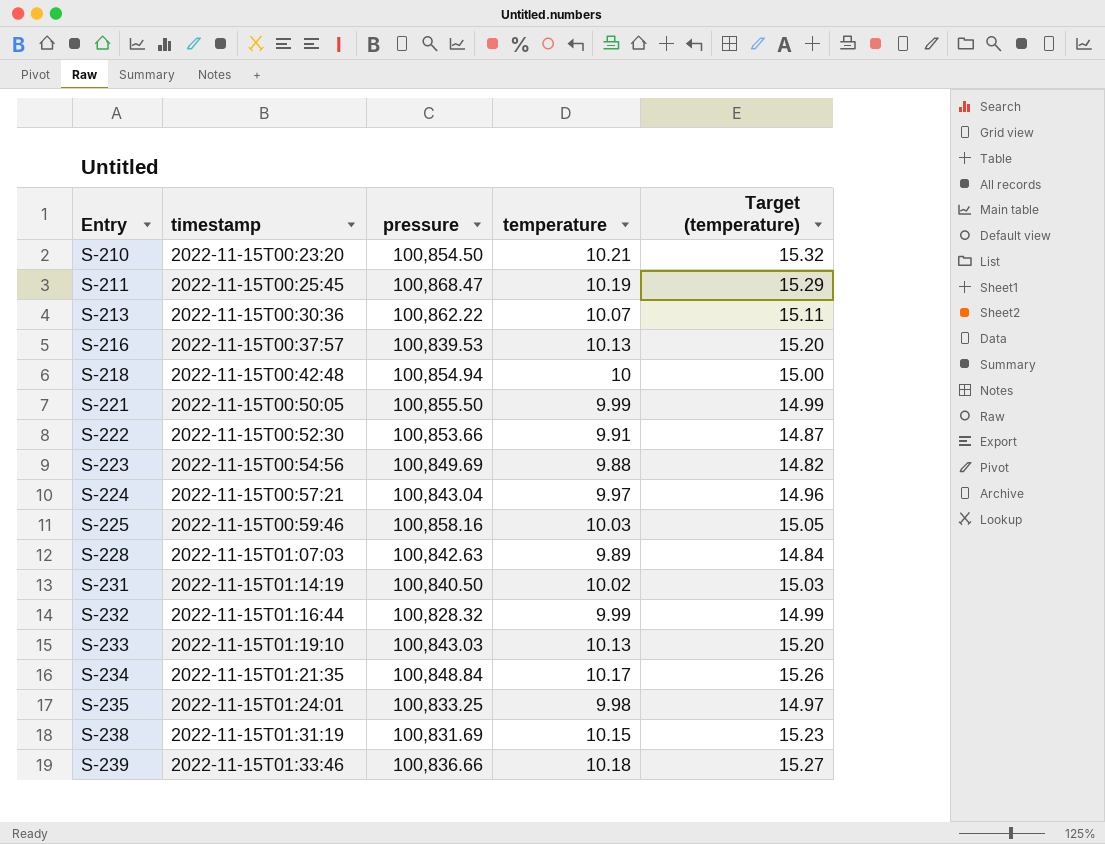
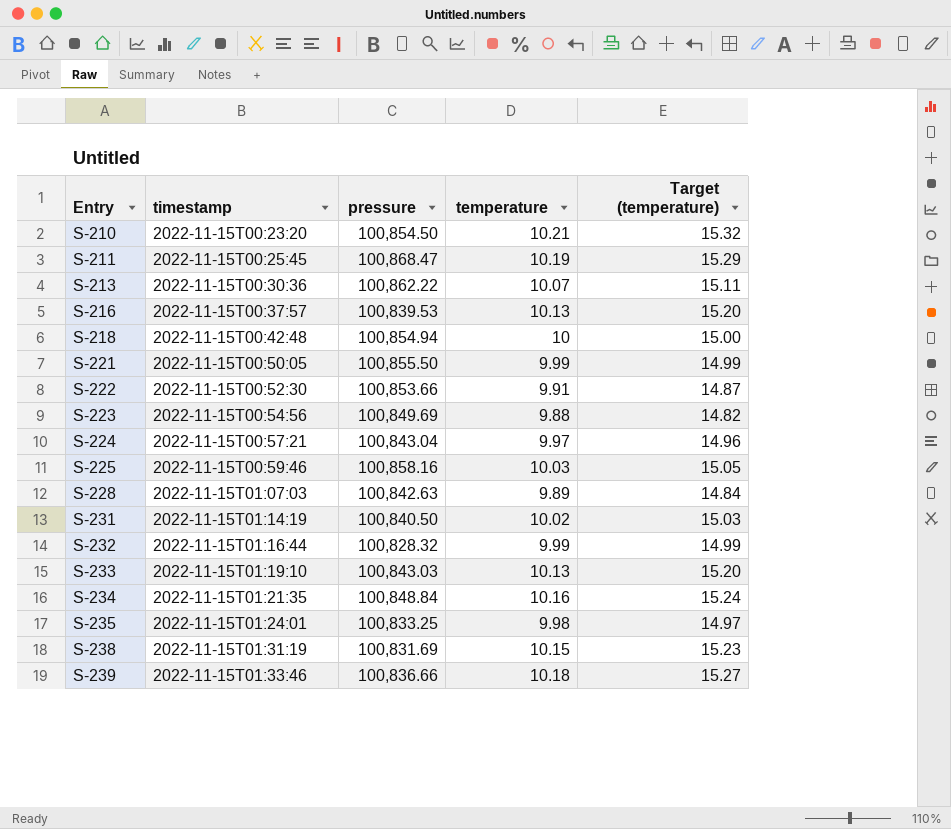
S-234 | temperature: 10.17 -> 10.16
S-234 | Target (temperature): 15.26 -> 15.24

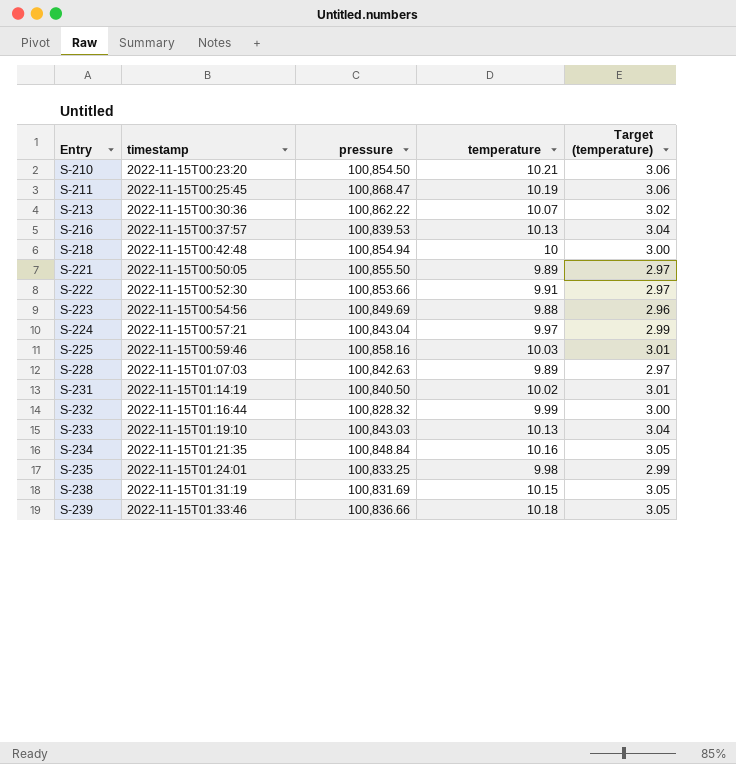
column Target (temperature) | formula: [temperature] * 1.5 -> [temperature] * 0.3
S-221 | temperature: 9.99 -> 9.89

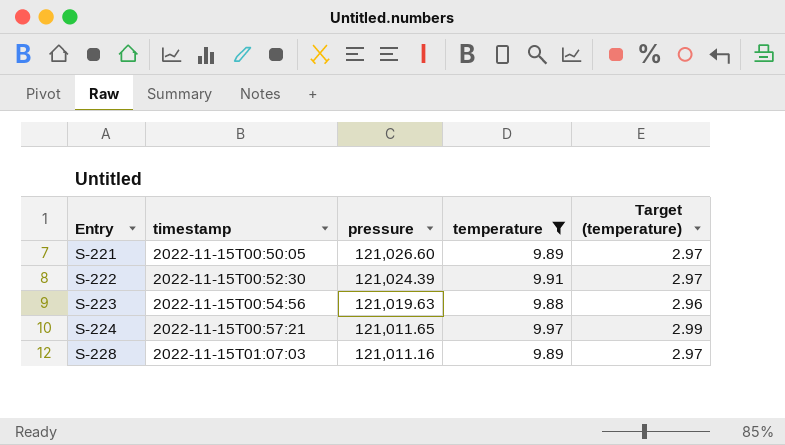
filter: none -> temperature <= 9.97
S-221 | pressure: 100,855.50 -> 121,026.60
S-222 | pressure: 100,853.66 -> 121,024.39
S-223 | pressure: 100,849.69 -> 121,019.63
S-224 | pressure: 100,843.04 -> 121,011.65
S-228 | pressure: 100,842.63 -> 121,011.16

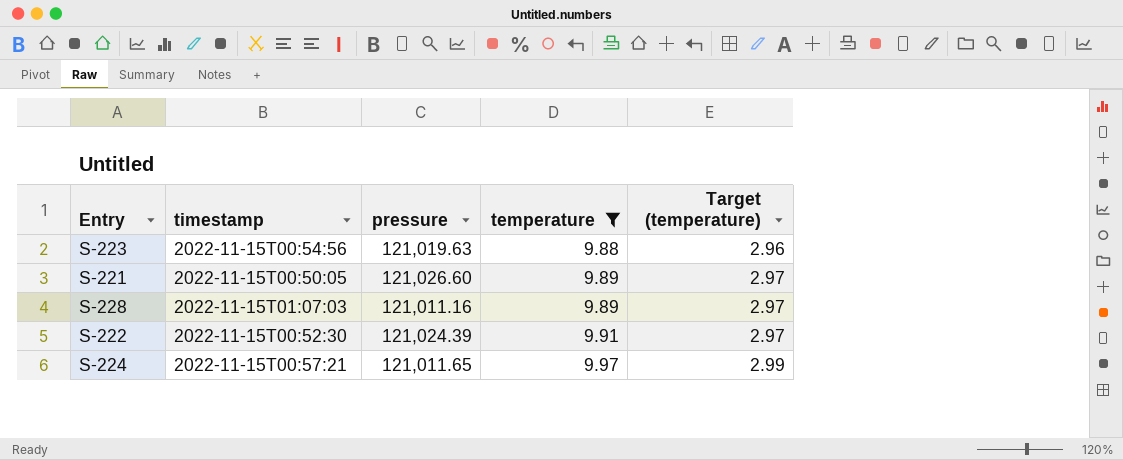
row order: Entry ascending -> temperature ascending

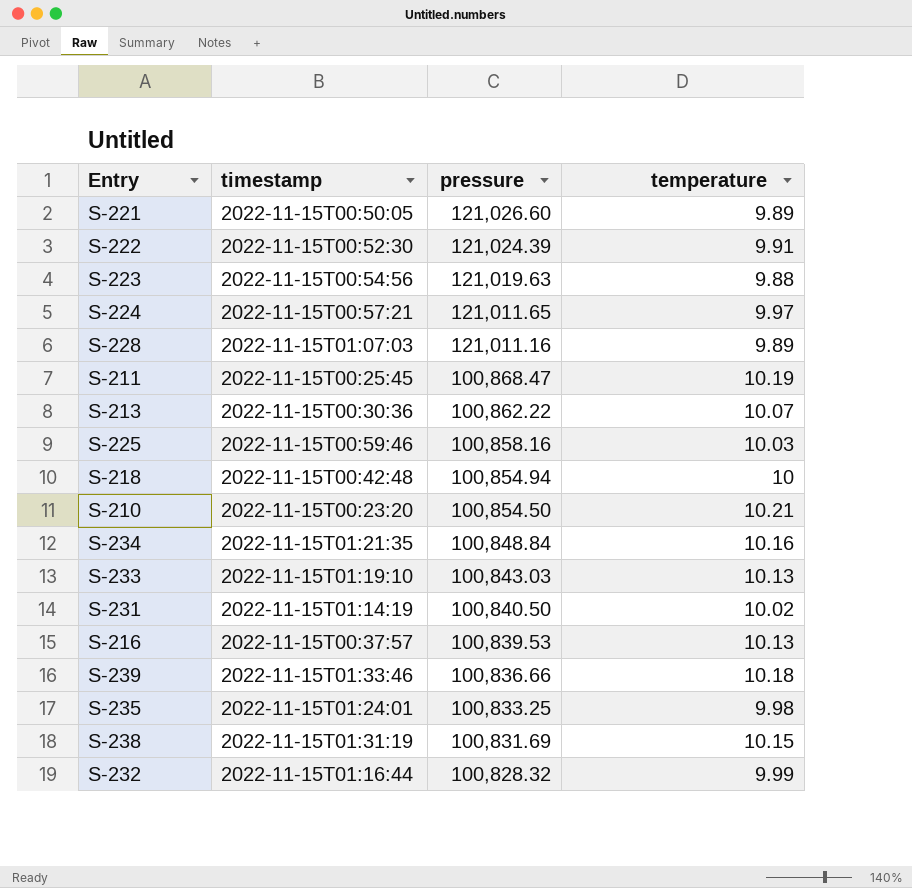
filter: temperature <= 9.97 -> none
row order: temperature ascending -> pressure descending
column Target (temperature) | formula: [temperature] * 0.3 -> none

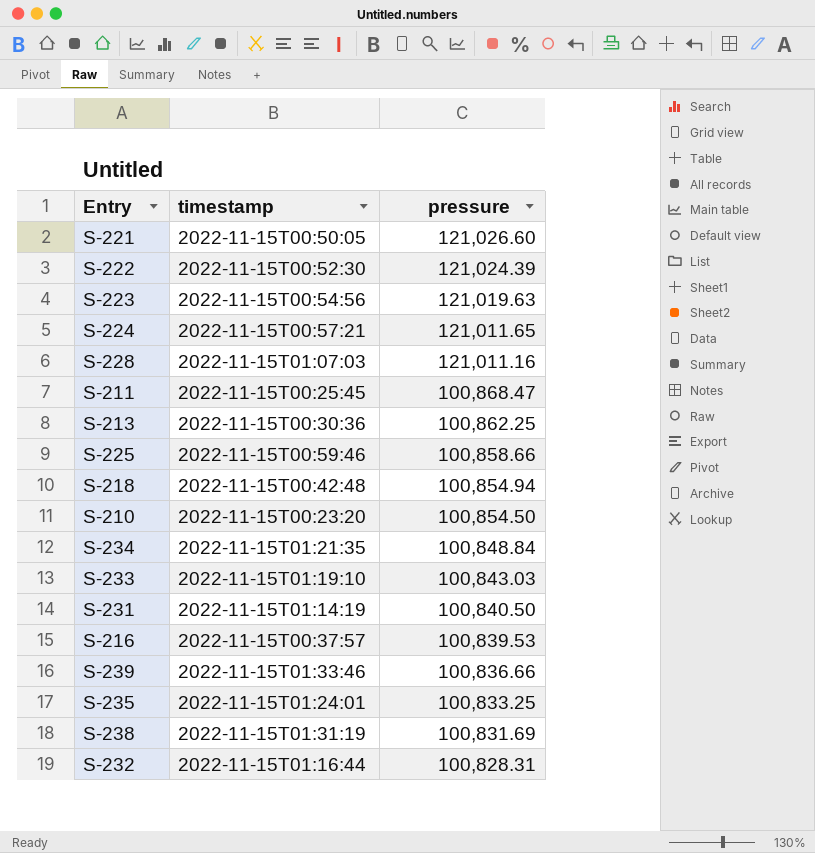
column temperature | position: 4 -> none
S-213 | pressure: 100,862.22 -> 100,862.25
S-225 | pressure: 100,858.16 -> 100,858.66
S-232 | pressure: 100,828.32 -> 100,828.31

